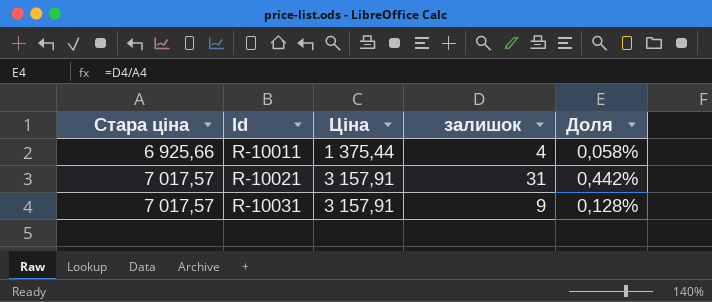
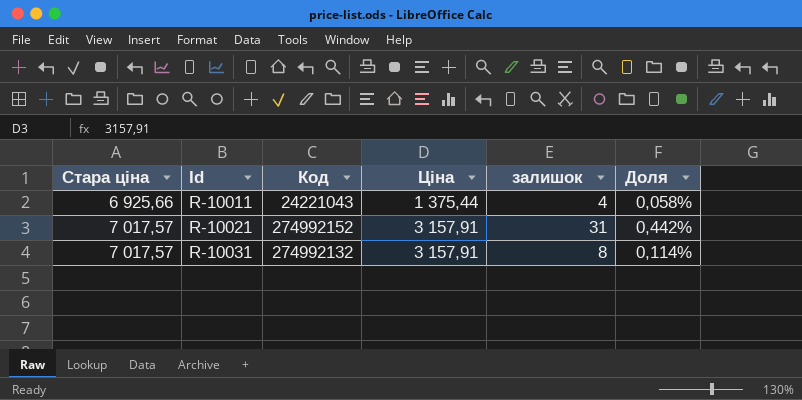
column Код | position: none -> 3
R-10031 | залишок: 9 -> 8
R-10031 | Доля: 0,128% -> 0,114%

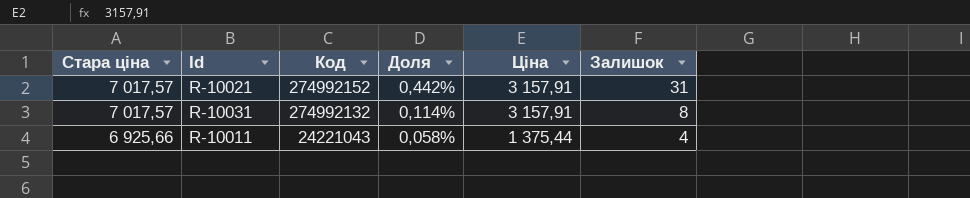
row order: Стара ціна ascending -> Стара ціна descending
column Доля | position: 6 -> 4
column name: залишок -> Залишок

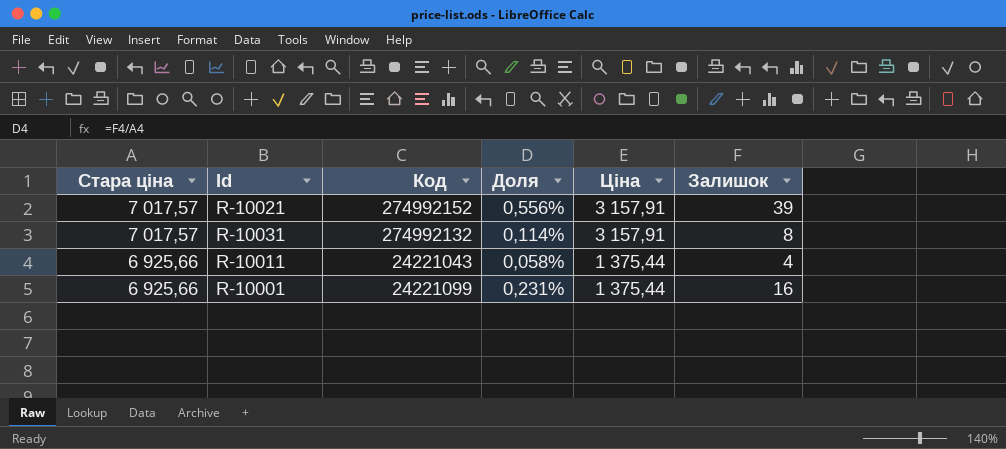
R-10021 | Доля: 0,442% -> 0,556%
R-10021 | Залишок: 31 -> 39
row R-10001: none -> 6 925,66 | 24221099 | 0,231% | 1 375,44 | 16

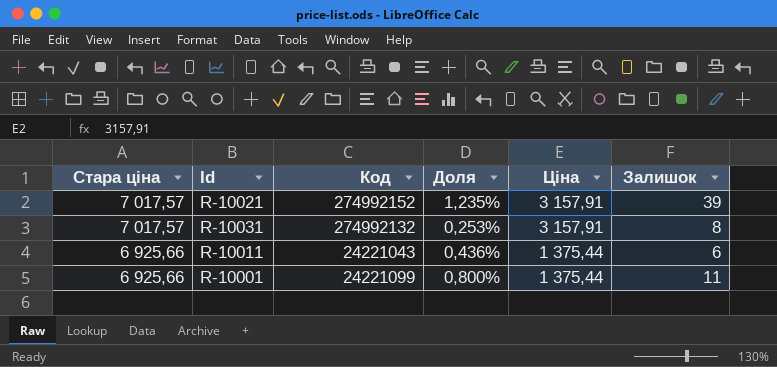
column Доля | formula: [Залишок] / [Стара ціна] -> [Залишок] / [Ціна]
R-10011 | Залишок: 4 -> 6
R-10001 | Залишок: 16 -> 11

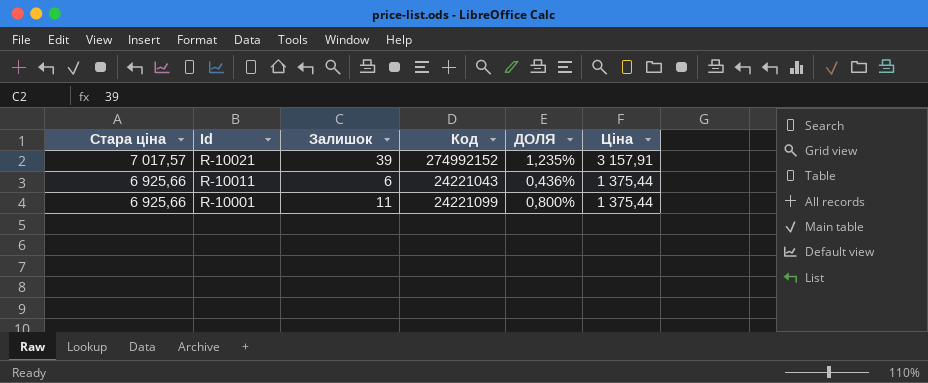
column Залишок | position: 6 -> 3
column name: Доля -> ДОЛЯ
row R-10031: 7 017,57 | 274992132 | 0,253% | 3 157,91 | 8 -> none

